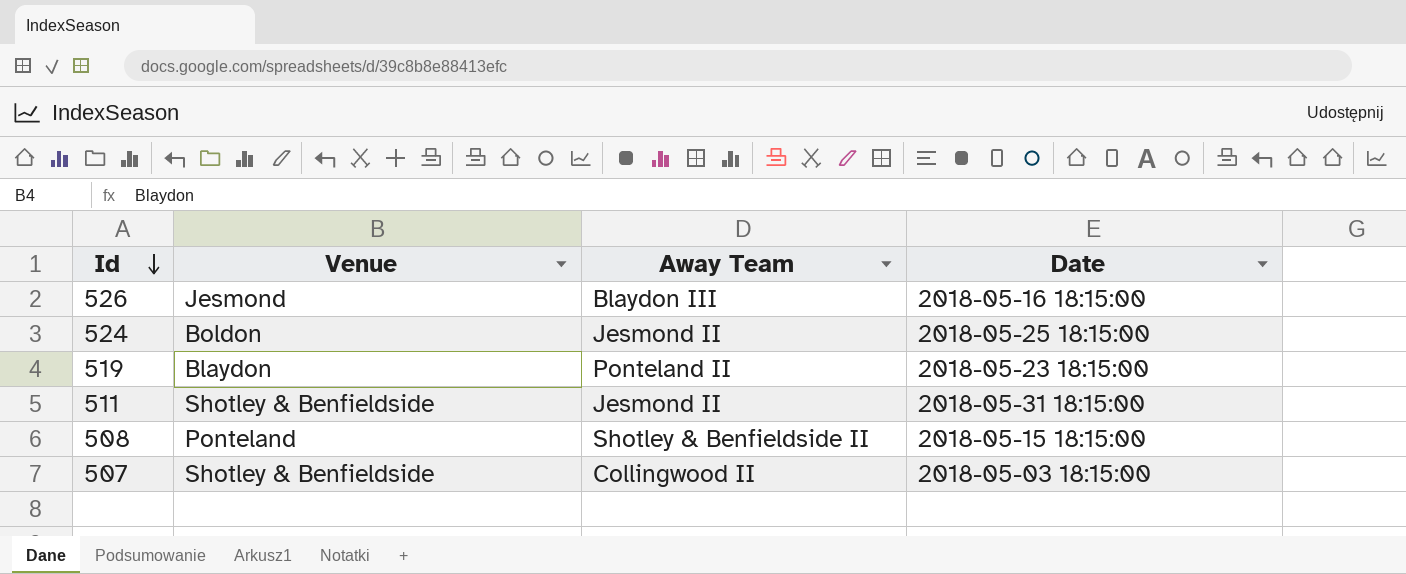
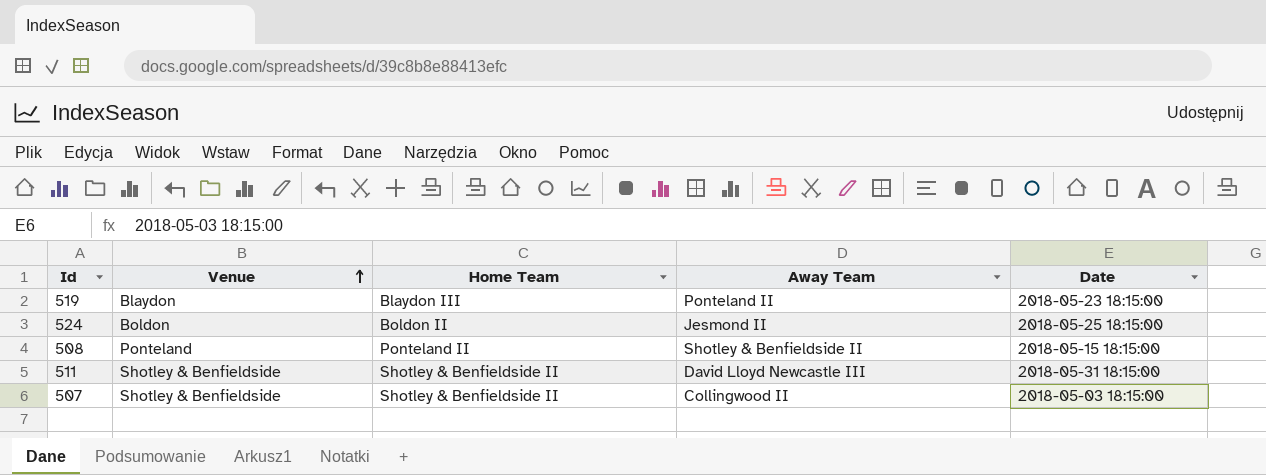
row order: Id descending -> Venue ascending
column Home Team | position: none -> 3
row 526: Jesmond | Blaydon III | 2018-05-16 18:15:00 -> none
511 | Away Team: Jesmond II -> David Lloyd Newcastle III

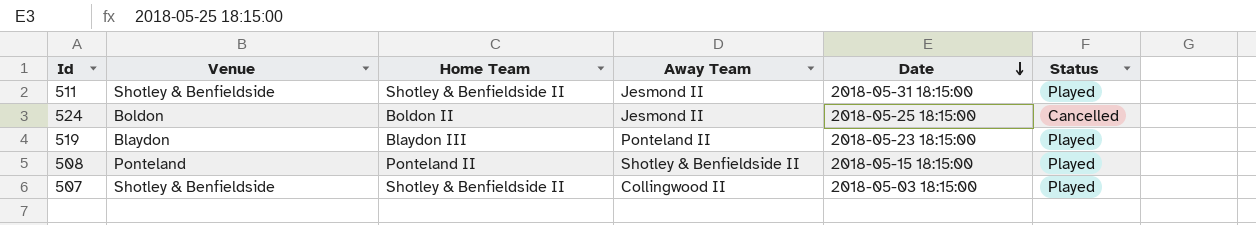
row order: Venue ascending -> Date descending
column Status | position: none -> 6
511 | Away Team: David Lloyd Newcastle III -> Jesmond II

